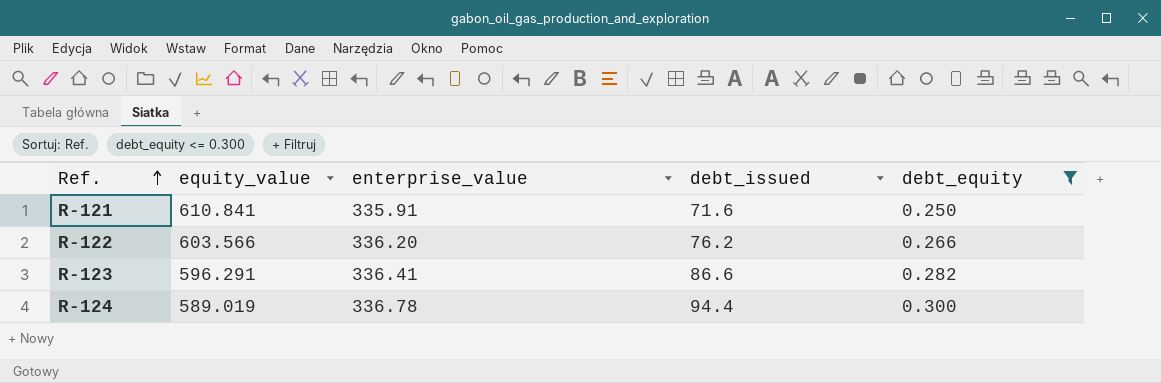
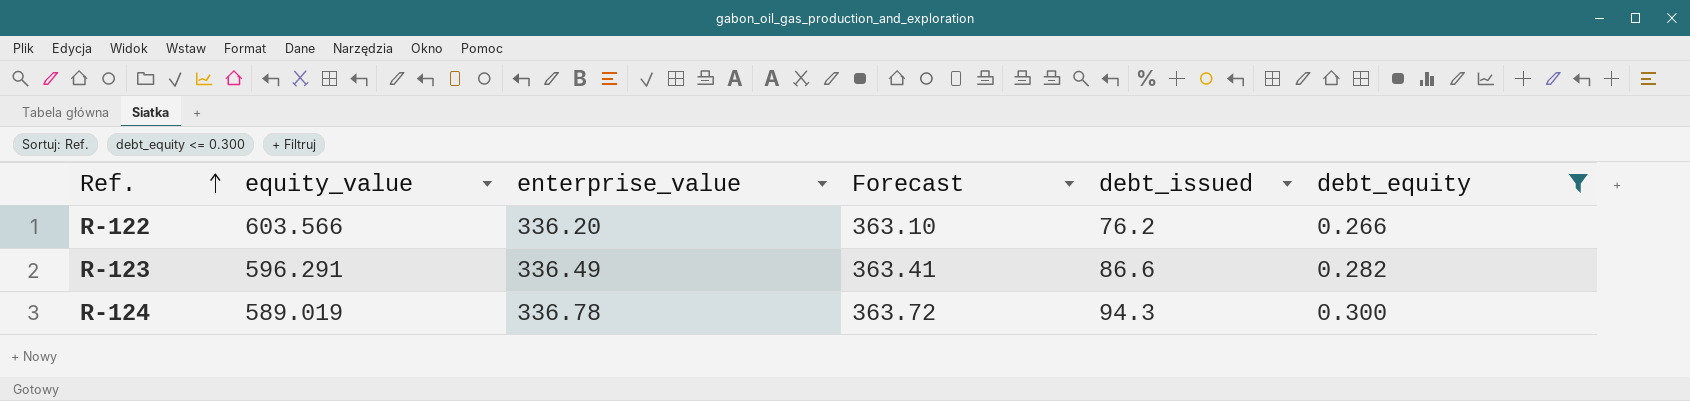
column Forecast | formula: none -> [enterprise_value] * 1.08
row R-121: 610.841 | 335.91 | 71.6 | 0.250 -> none
R-123 | enterprise_value: 336.41 -> 336.49
R-124 | debt_issued: 94.4 -> 94.3

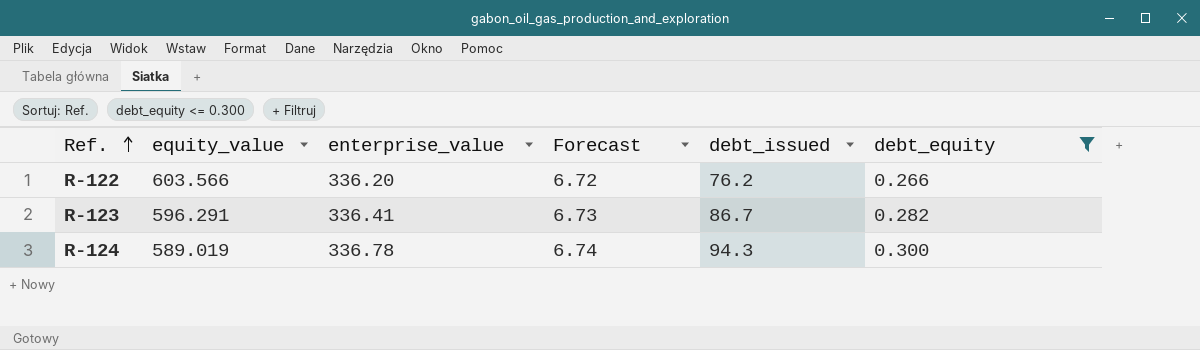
column Forecast | formula: [enterprise_value] * 1.08 -> [enterprise_value] * 0.02
R-123 | enterprise_value: 336.49 -> 336.41
R-123 | debt_issued: 86.6 -> 86.7

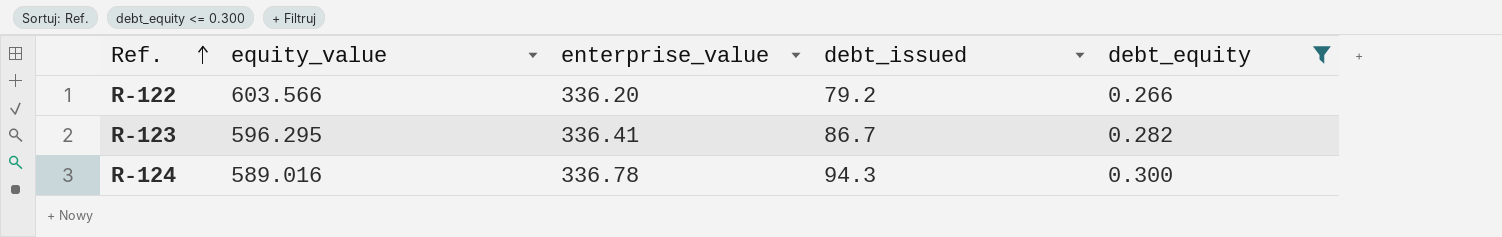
column Forecast | formula: [enterprise_value] * 0.02 -> none
R-122 | debt_issued: 76.2 -> 79.2
R-123 | equity_value: 596.291 -> 596.295
R-124 | equity_value: 589.019 -> 589.016

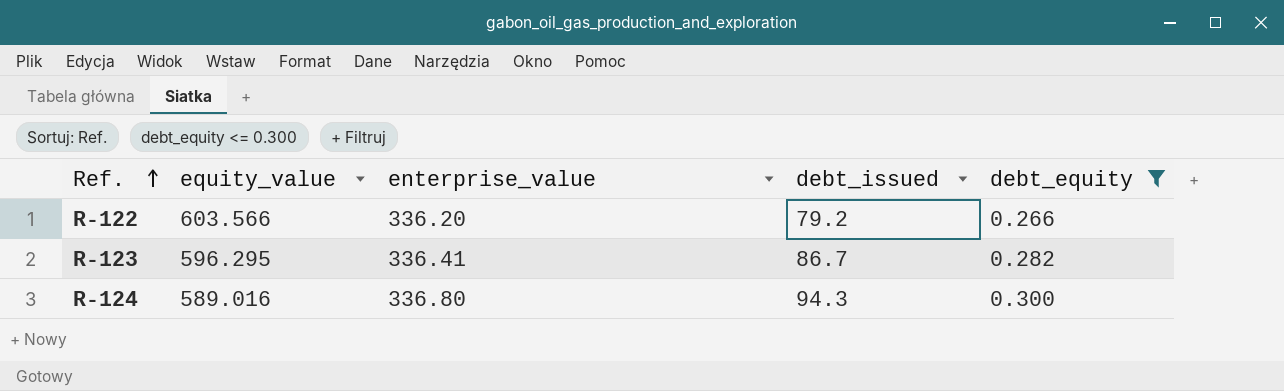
R-124 | enterprise_value: 336.78 -> 336.80

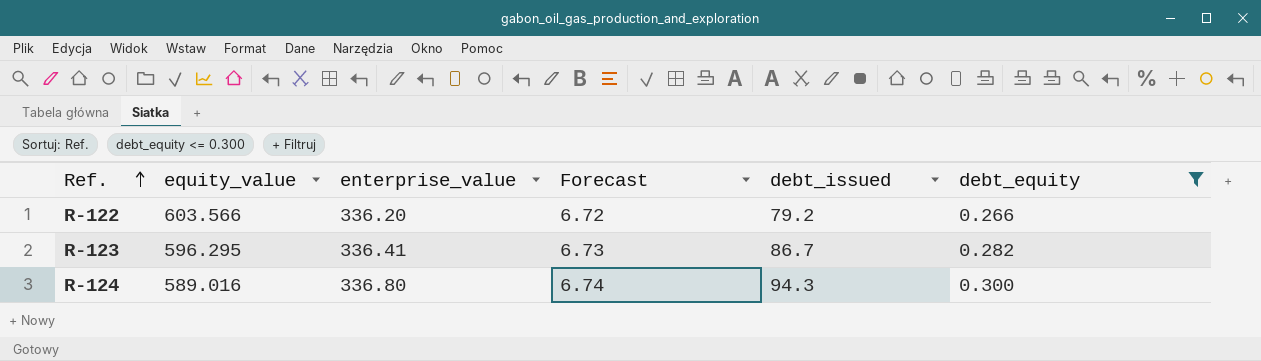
column Forecast | formula: none -> [enterprise_value] * 0.02

